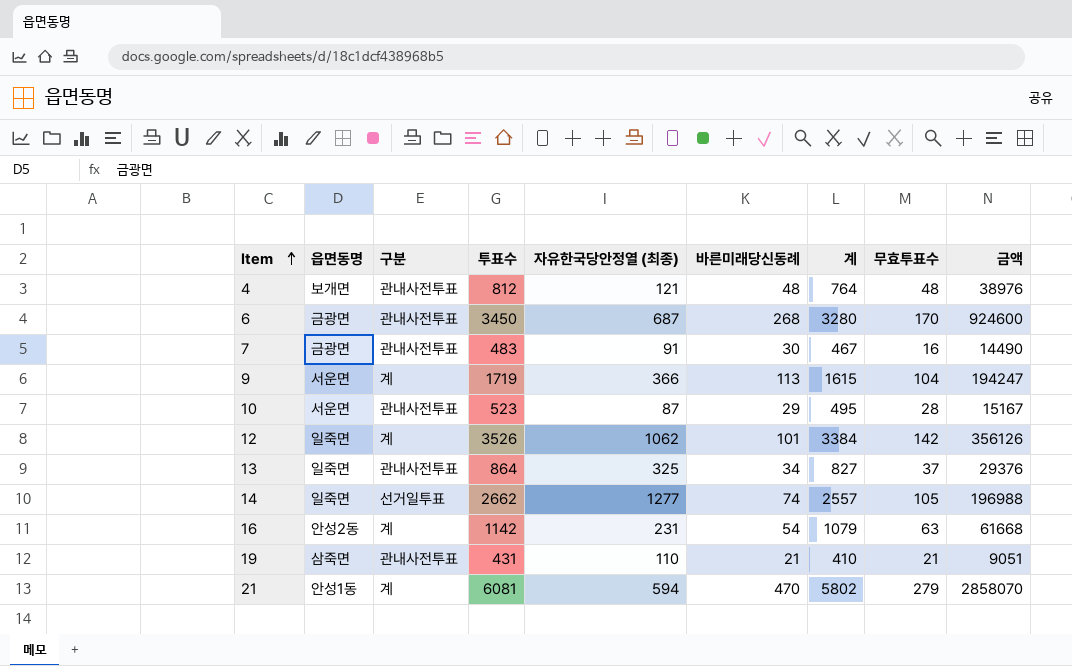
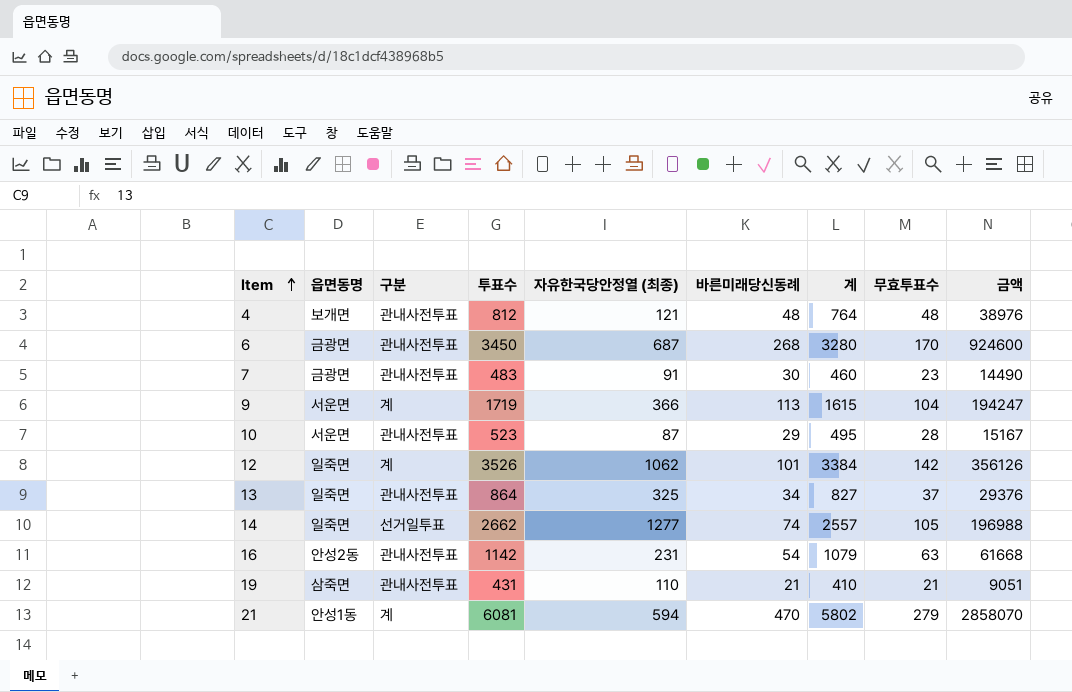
7 | 계: 467 -> 460
7 | 무효투표수: 16 -> 23
16 | 구분: 계 -> 관내사전투표

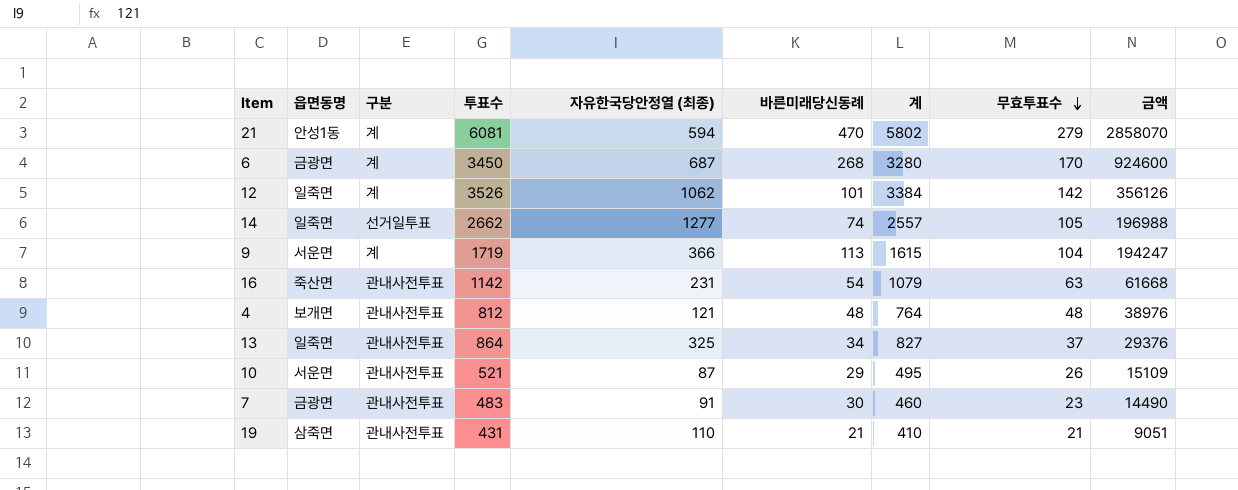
row order: Item ascending -> 무효투표수 descending
6 | 구분: 관내사전투표 -> 계
16 | 읍면동명: 안성2동 -> 죽산면
10 | 투표수: 523 -> 521
10 | 무효투표수: 28 -> 26
10 | 금액: 15167 -> 15109

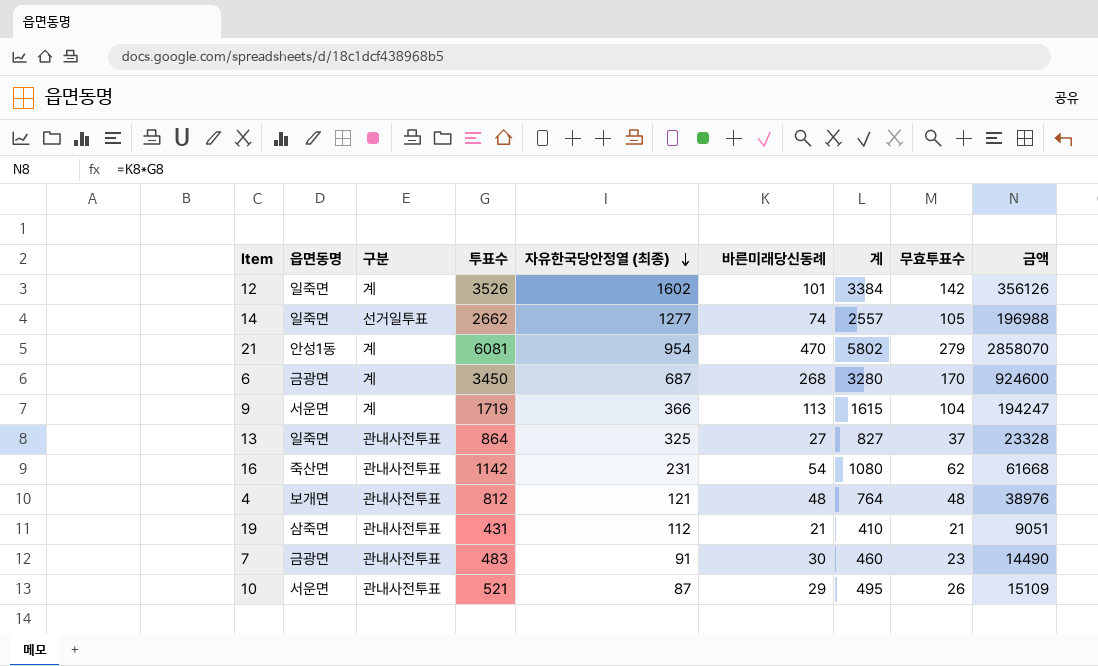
row order: 무효투표수 descending -> 자유한국당안정열 (최종) descending
12 | 자유한국당안정열 (최종): 1062 -> 1602
21 | 자유한국당안정열 (최종): 594 -> 954
13 | 바른미래당신동례: 34 -> 27
13 | 금액: 29376 -> 23328
16 | 계: 1079 -> 1080
16 | 무효투표수: 63 -> 62
19 | 자유한국당안정열 (최종): 110 -> 112

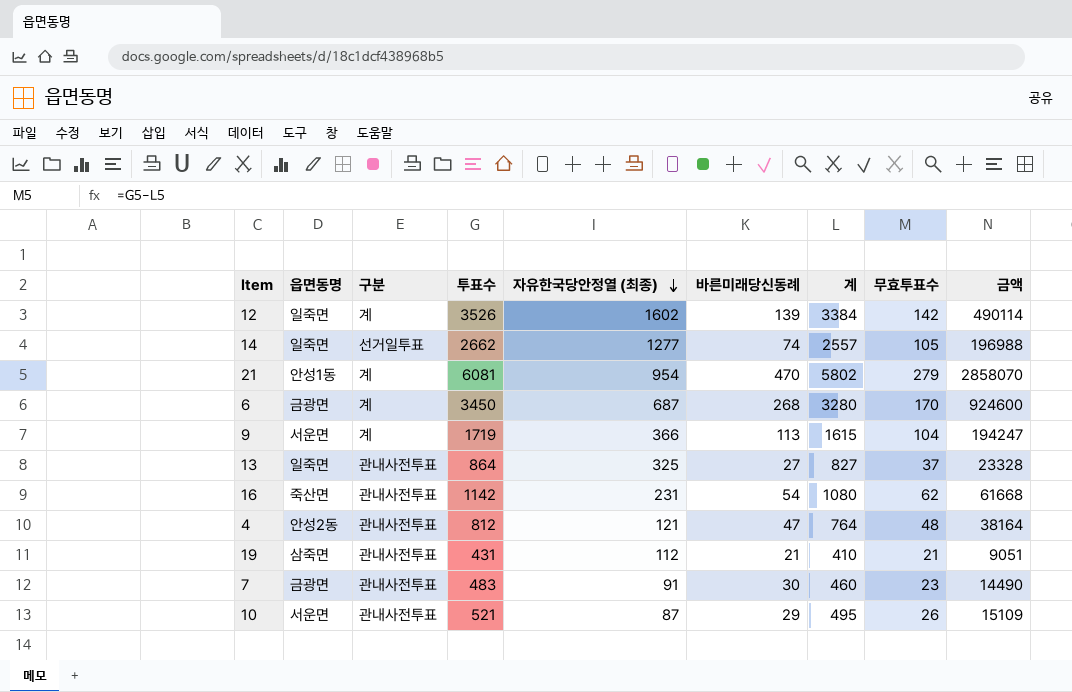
12 | 바른미래당신동례: 101 -> 139
12 | 금액: 356126 -> 490114
4 | 읍면동명: 보개면 -> 안성2동
4 | 바른미래당신동례: 48 -> 47
4 | 금액: 38976 -> 38164

